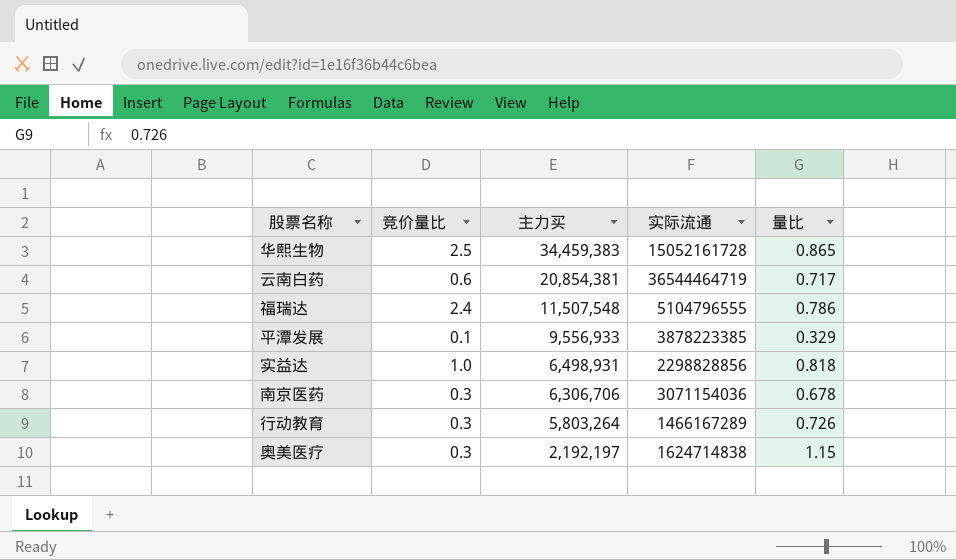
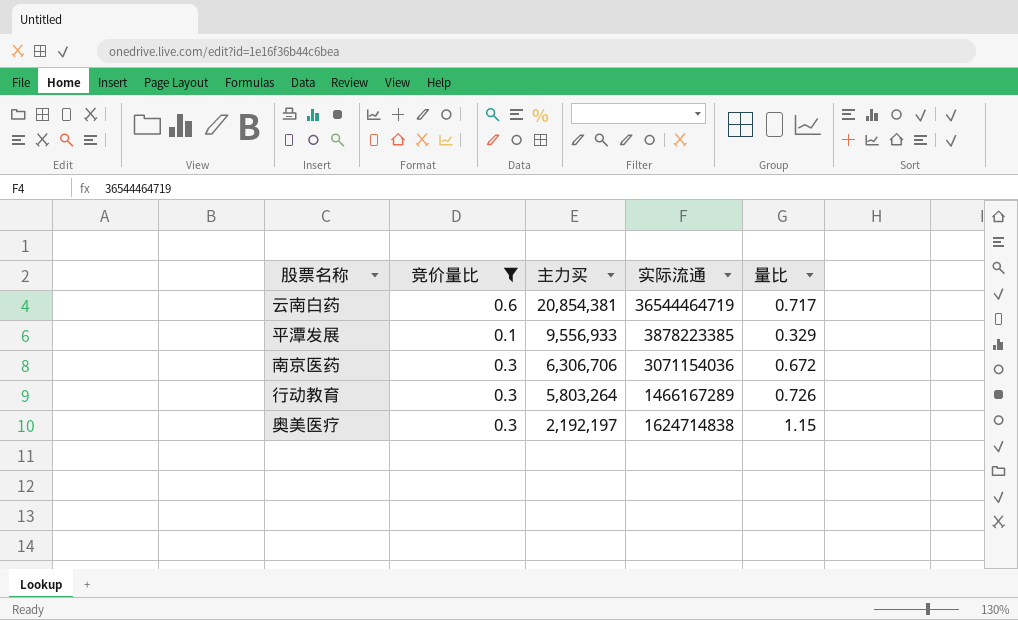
filter: none -> 竞价量比 <= 0.6
南京医药 | 量比: 0.678 -> 0.672

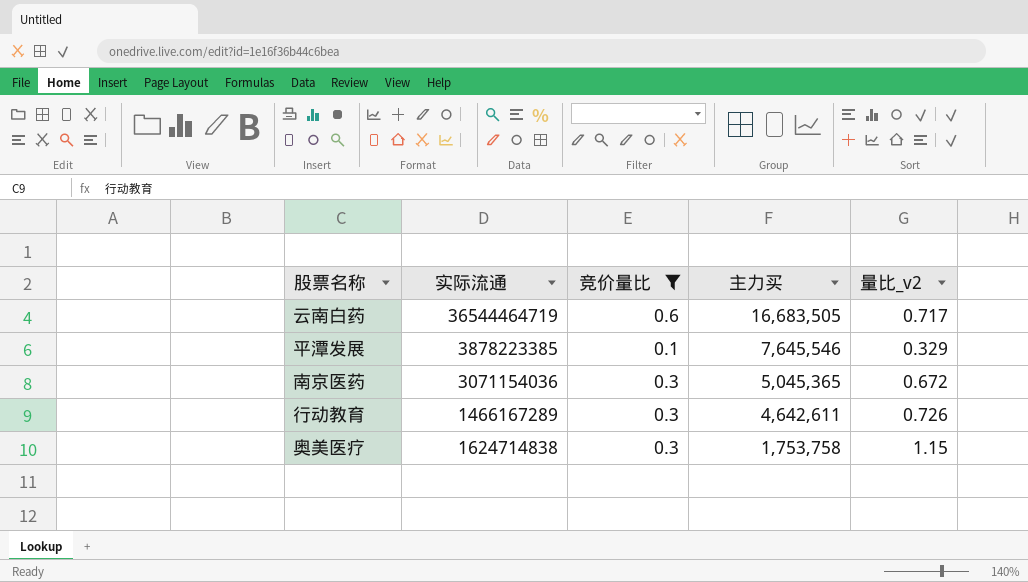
column 实际流通 | position: 4 -> 2
column name: 量比 -> 量比_v2
云南白药 | 主力买: 20,854,381 -> 16,683,505
平潭发展 | 主力买: 9,556,933 -> 7,645,546
南京医药 | 主力买: 6,306,706 -> 5,045,365
行动教育 | 主力买: 5,803,264 -> 4,642,611
奥美医疗 | 主力买: 2,192,197 -> 1,753,758

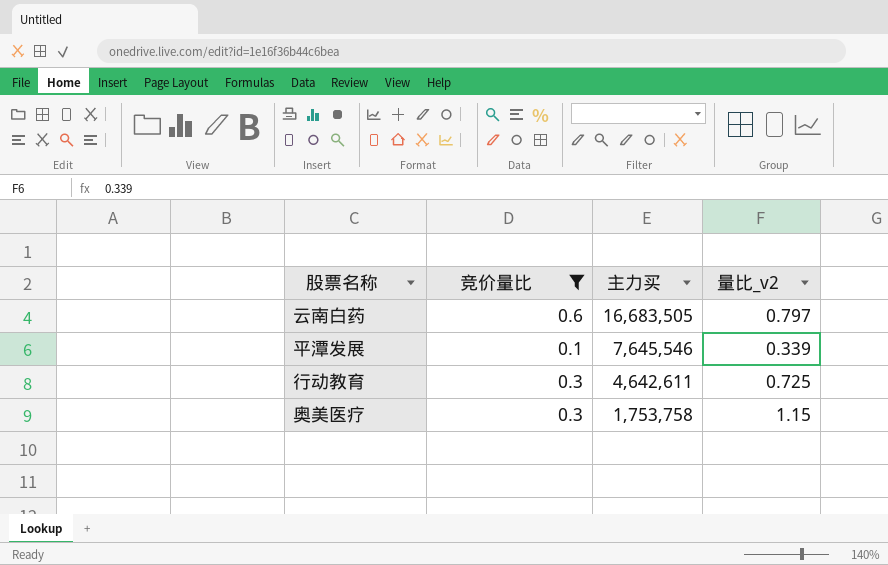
column 实际流通 | position: 2 -> none
row 南京医药: 3071154036 | 0.3 | 5,045,365 | 0.672 -> none
云南白药 | 量比_v2: 0.717 -> 0.797
平潭发展 | 量比_v2: 0.329 -> 0.339
行动教育 | 量比_v2: 0.726 -> 0.725

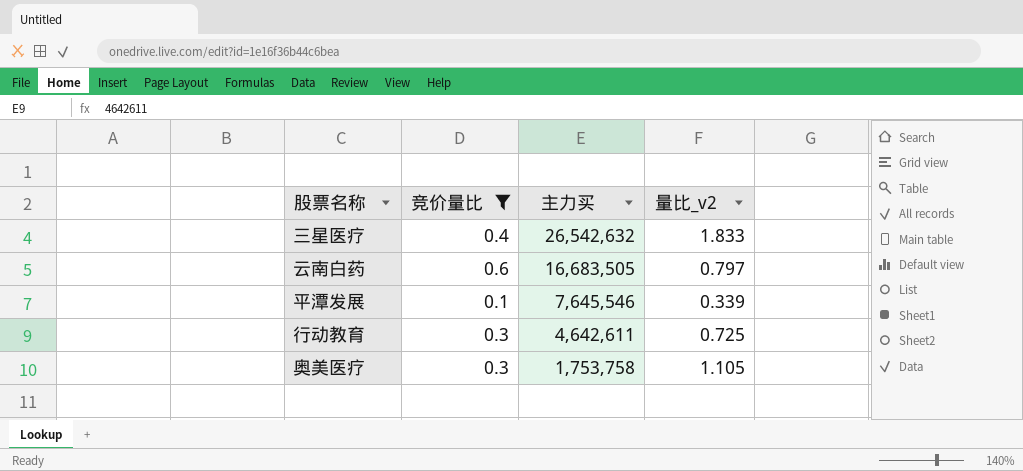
row 三星医疗: none -> 0.4 | 26,542,632 | 1.833
奥美医疗 | 量比_v2: 1.15 -> 1.105

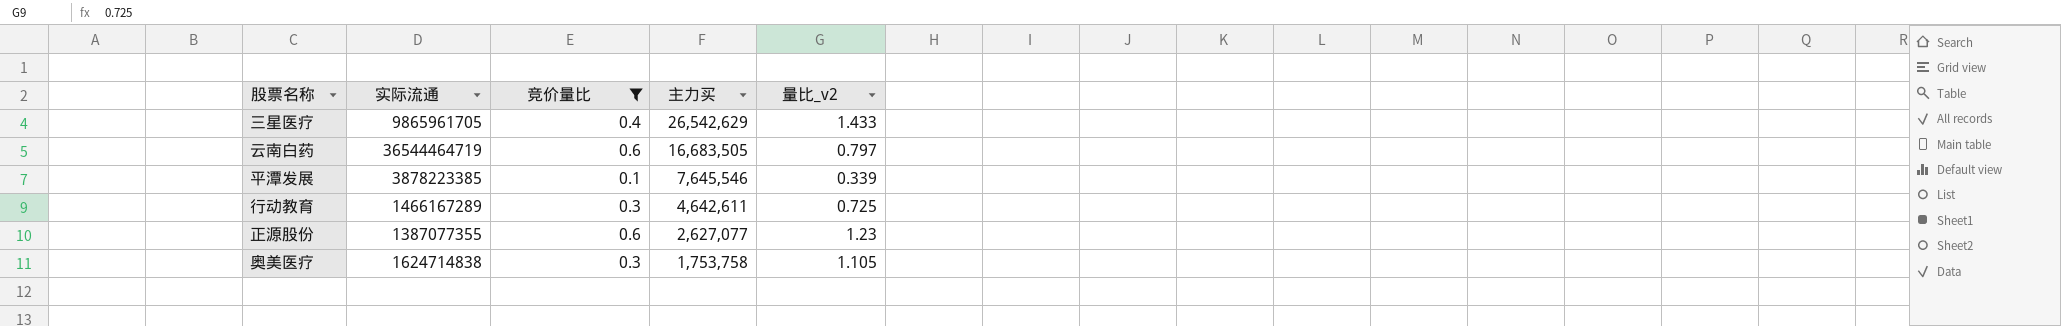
column 实际流通 | position: none -> 2
三星医疗 | 主力买: 26,542,632 -> 26,542,629
三星医疗 | 量比_v2: 1.833 -> 1.433
row 正源股份: none -> 1387077355 | 0.6 | 2,627,077 | 1.23

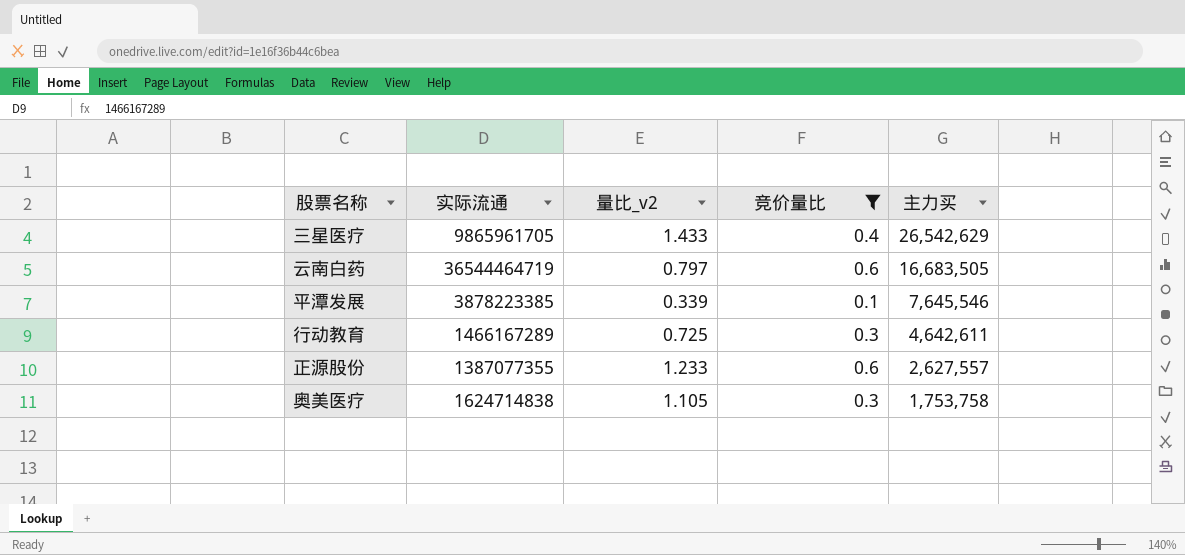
column 量比_v2 | position: 5 -> 3
正源股份 | 量比_v2: 1.23 -> 1.233
正源股份 | 主力买: 2,627,077 -> 2,627,557

